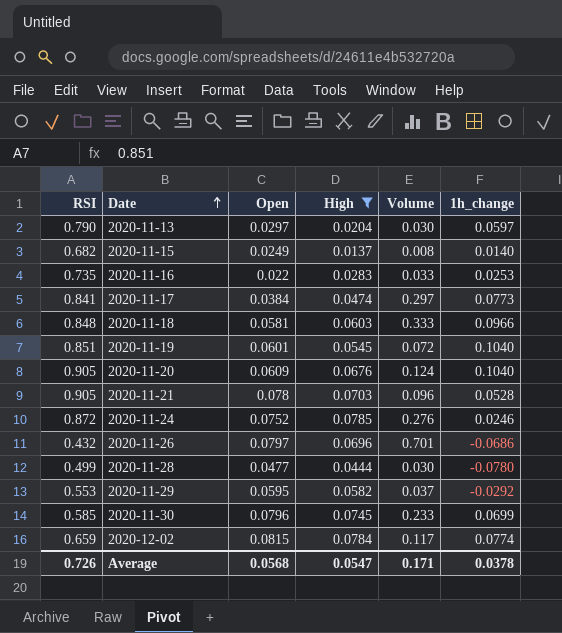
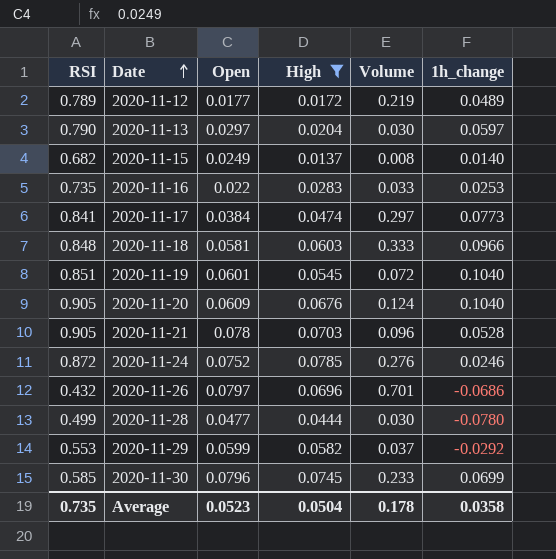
row 2020-12-02: 0.659 | 0.0815 | 0.0784 | 0.117 | 0.0774 -> none
row 2020-11-12: none -> 0.789 | 0.0177 | 0.0172 | 0.219 | 0.0489
2020-11-29 | Open: 0.0595 -> 0.0599
Average | RSI: 0.726 -> 0.735
Average | Open: 0.0568 -> 0.0523
Average | High: 0.0547 -> 0.0504
Average | Volume: 0.171 -> 0.178
Average | 1h_change: 0.0378 -> 0.0358

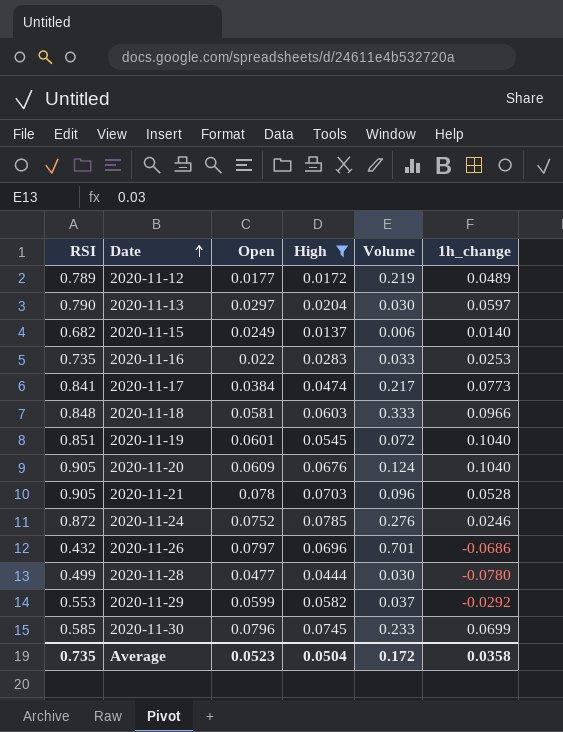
2020-11-15 | Volume: 0.008 -> 0.006
2020-11-17 | Volume: 0.297 -> 0.217
Average | Volume: 0.178 -> 0.172

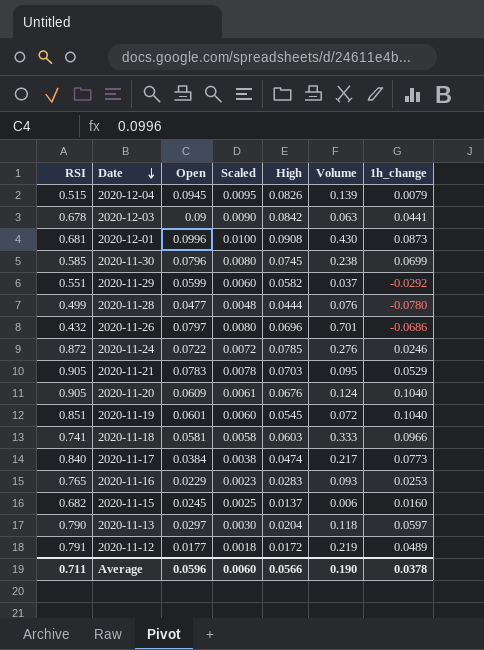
filter: High <= 0.0785 -> none
row order: Date ascending -> Date descending
column Scaled | formula: none -> [Open] * 0.1
2020-11-30 | Volume: 0.233 -> 0.238
2020-11-29 | RSI: 0.553 -> 0.551
2020-11-28 | Volume: 0.030 -> 0.076
2020-11-24 | Open: 0.0752 -> 0.0722
2020-11-21 | Open: 0.078 -> 0.0783
2020-11-21 | Volume: 0.096 -> 0.095
2020-11-21 | 1h_change: 0.0528 -> 0.0529
2020-11-18 | RSI: 0.848 -> 0.741
2020-11-17 | RSI: 0.841 -> 0.840
2020-11-16 | RSI: 0.735 -> 0.765
2020-11-16 | Open: 0.022 -> 0.0229
2020-11-16 | Volume: 0.033 -> 0.093
2020-11-15 | Open: 0.0249 -> 0.0245
2020-11-15 | 1h_change: 0.0140 -> 0.0160
2020-11-13 | Volume: 0.030 -> 0.118
2020-11-12 | RSI: 0.789 -> 0.791
Average | RSI: 0.735 -> 0.711
Average | Open: 0.0523 -> 0.0596
Average | High: 0.0504 -> 0.0566
Average | Volume: 0.172 -> 0.190
Average | 1h_change: 0.0358 -> 0.0378

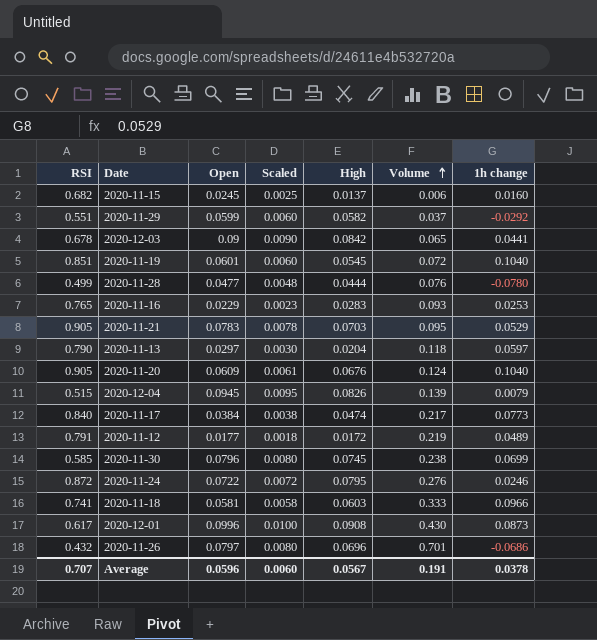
row order: Date descending -> Volume ascending
column name: 1h_change -> 1h change
2020-12-03 | Volume: 0.063 -> 0.065
2020-11-24 | High: 0.0785 -> 0.0795
2020-12-01 | RSI: 0.681 -> 0.617
Average | RSI: 0.711 -> 0.707
Average | High: 0.0566 -> 0.0567
Average | Volume: 0.190 -> 0.191

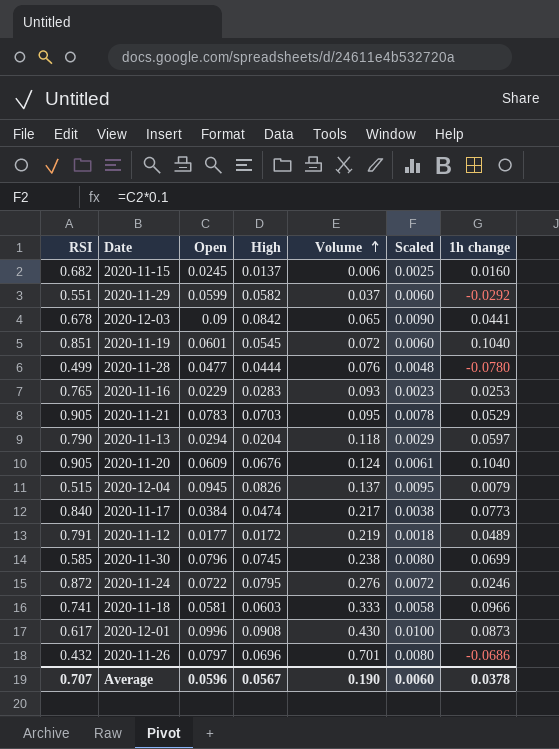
column Scaled | position: 4 -> 6
2020-11-13 | Open: 0.0297 -> 0.0294
2020-11-13 | Scaled: 0.0030 -> 0.0029
2020-12-04 | Volume: 0.139 -> 0.137
Average | Volume: 0.191 -> 0.190

